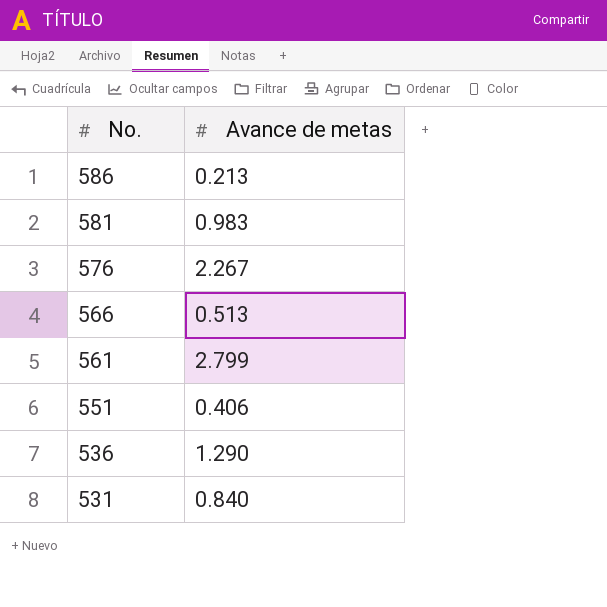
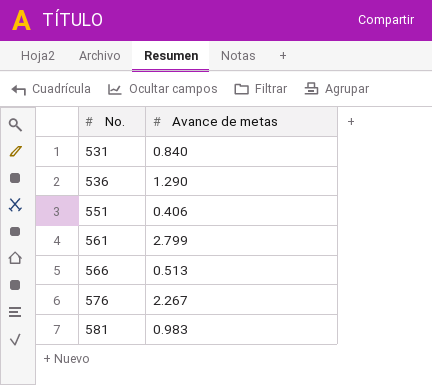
row order: No. descending -> No. ascending
row 586: 0.213 -> none

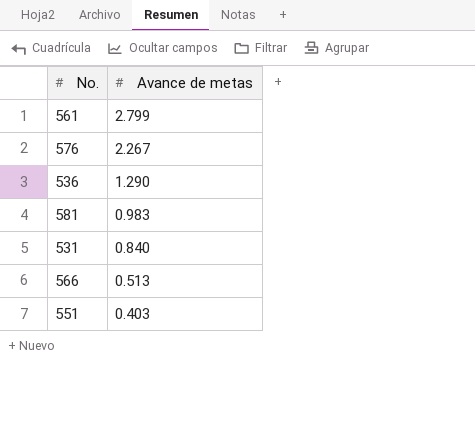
row order: No. ascending -> Avance de metas descending
551 | Avance de metas: 0.406 -> 0.403

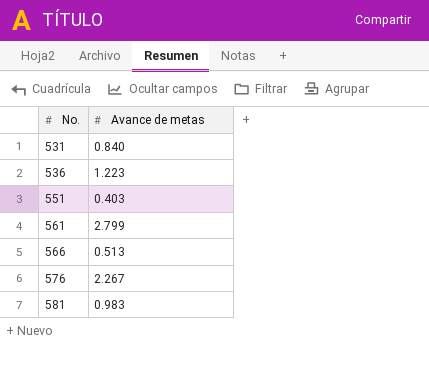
row order: Avance de metas descending -> No. ascending
536 | Avance de metas: 1.290 -> 1.223

